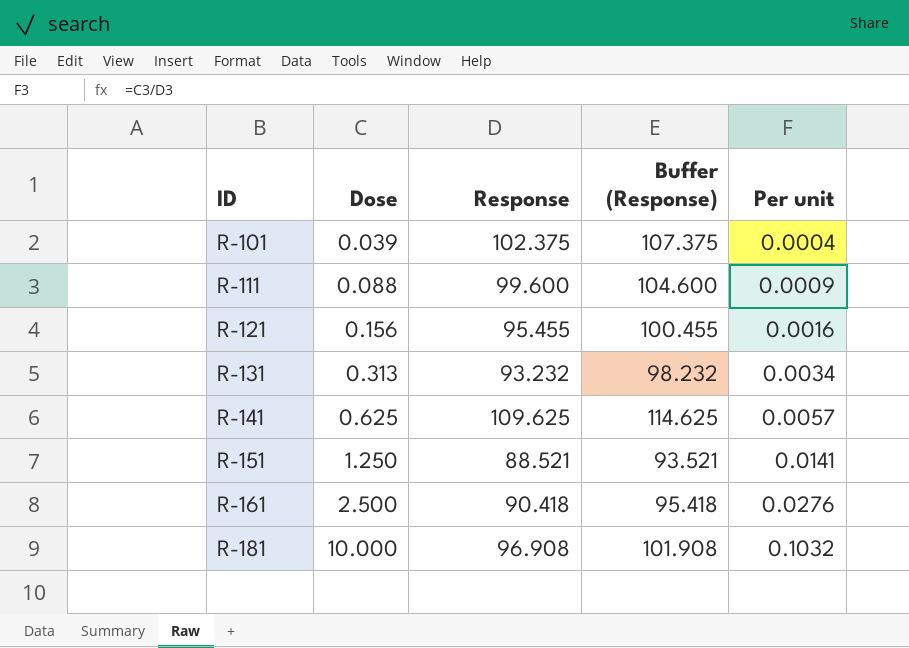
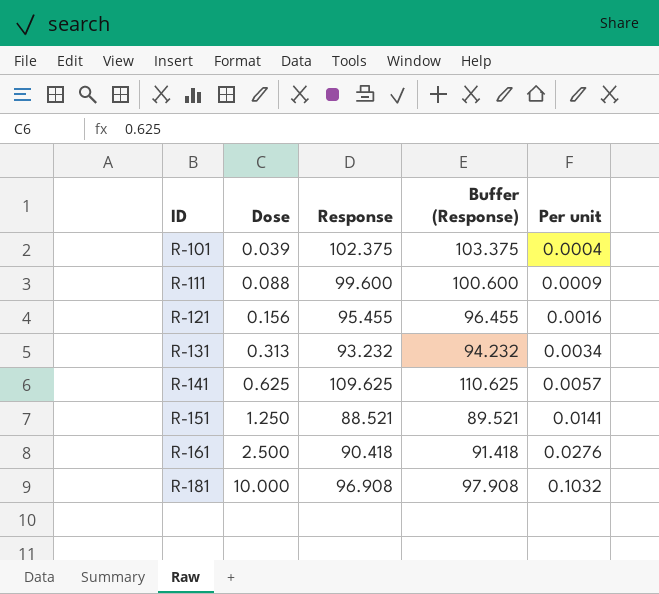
column Buffer (Response) | formula: [Response] + 5 -> [Response] + 1

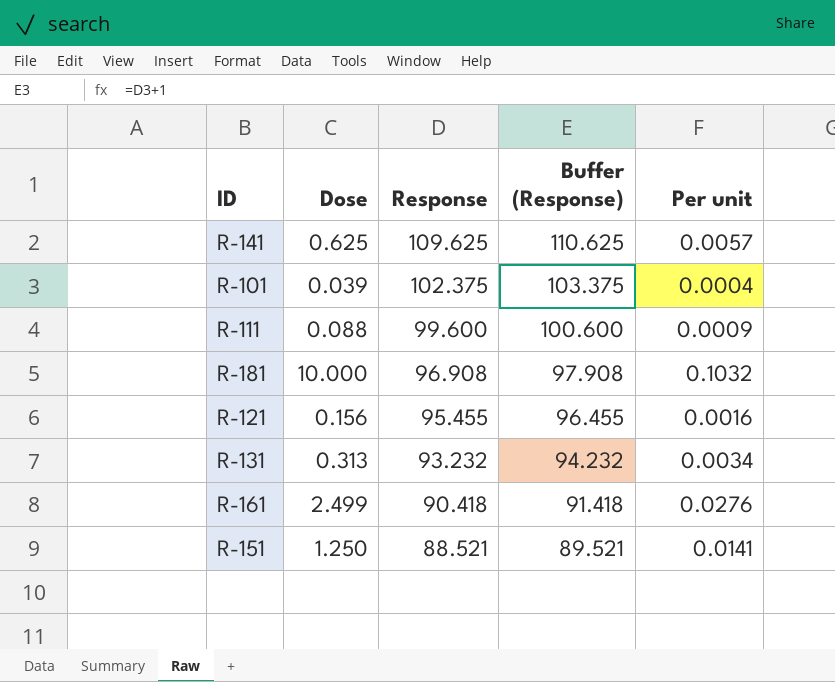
row order: ID ascending -> Response descending
R-161 | Dose: 2.500 -> 2.499

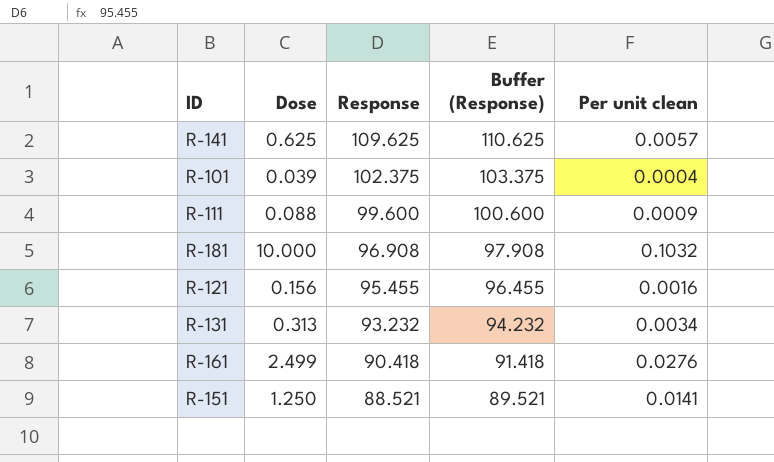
column name: Per unit -> Per unit clean

